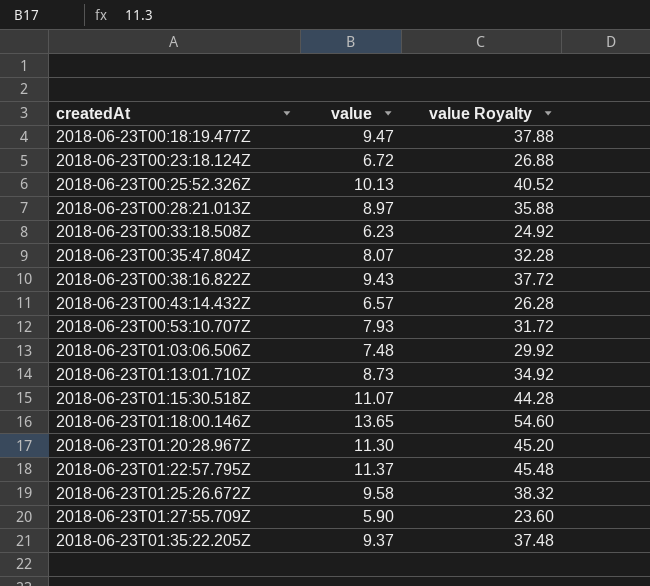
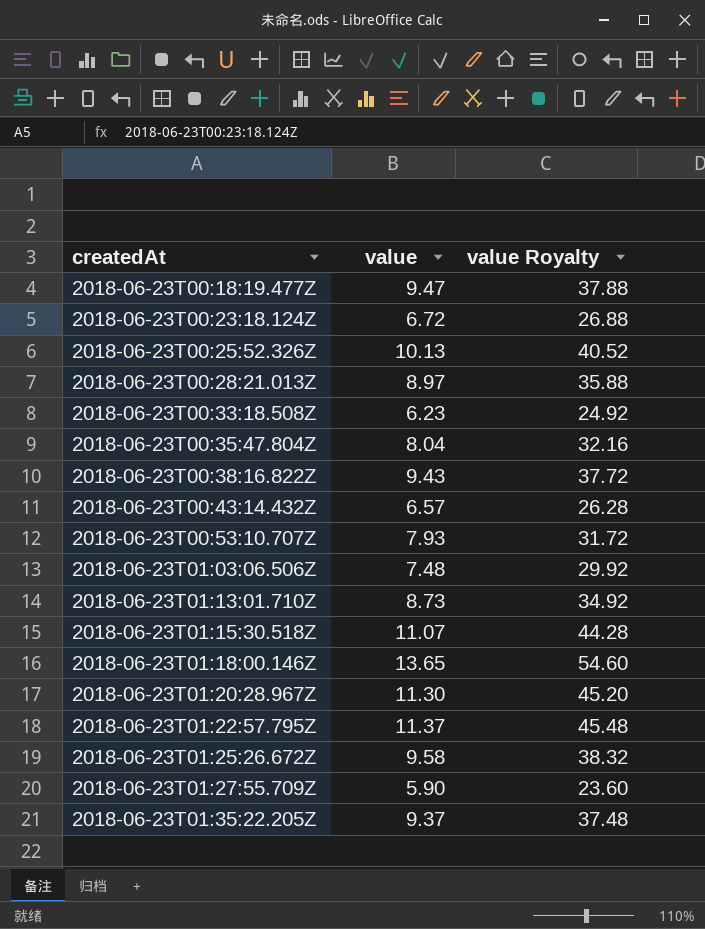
2018-06-23T00:35:47.804Z | value: 8.07 -> 8.04
2018-06-23T00:35:47.804Z | value Royalty: 32.28 -> 32.16

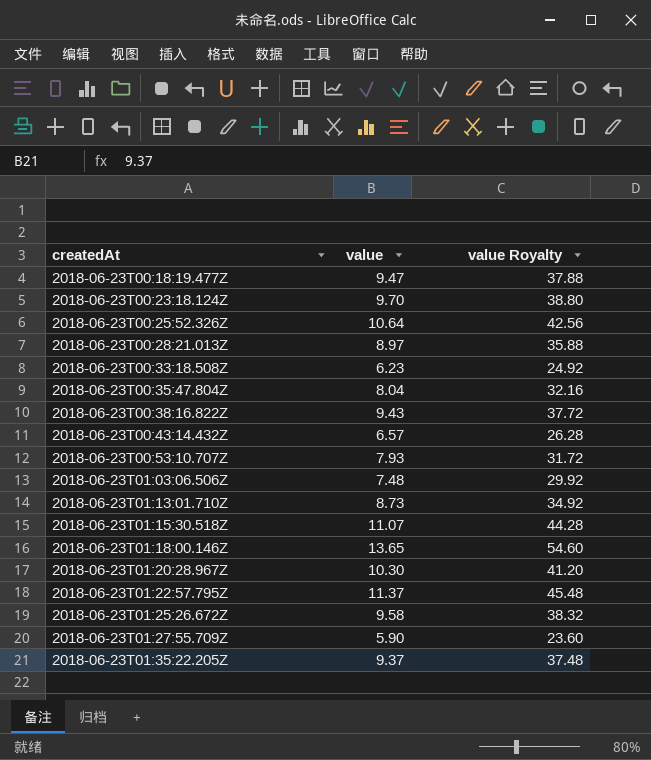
2018-06-23T00:23:18.124Z | value: 6.72 -> 9.70
2018-06-23T00:23:18.124Z | value Royalty: 26.88 -> 38.80
2018-06-23T00:25:52.326Z | value: 10.13 -> 10.64
2018-06-23T00:25:52.326Z | value Royalty: 40.52 -> 42.56
2018-06-23T01:20:28.967Z | value: 11.30 -> 10.30
2018-06-23T01:20:28.967Z | value Royalty: 45.20 -> 41.20

